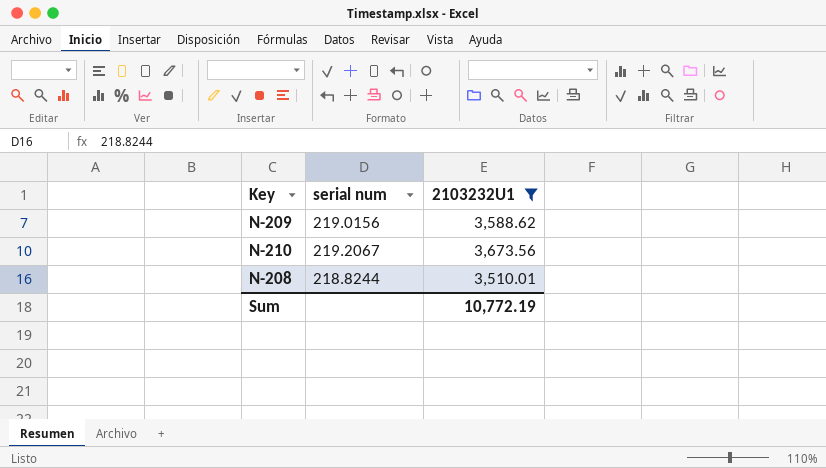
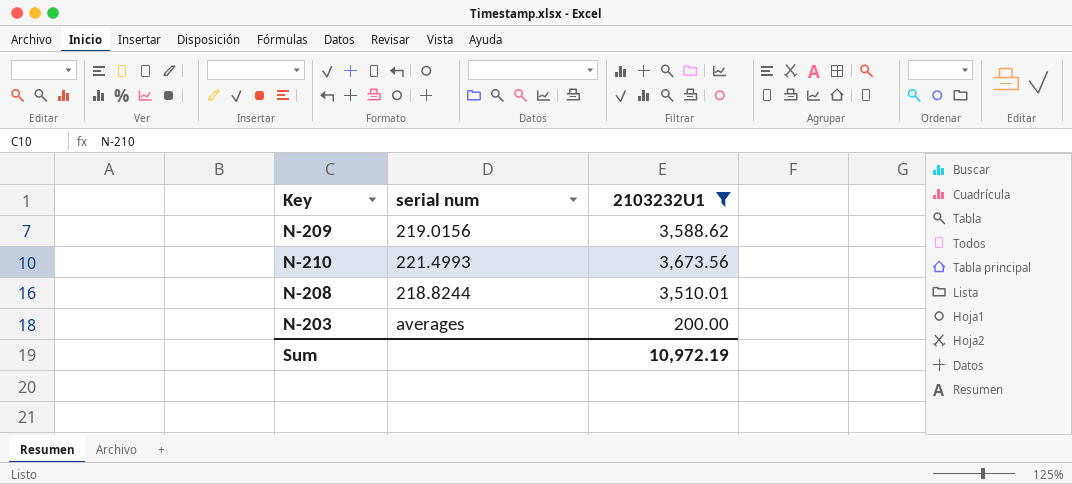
N-210 | serial num: 219.2067 -> 221.4993
row N-203: none -> averages | 200.00
Sum | 2103232U1: 10,772.19 -> 10,972.19

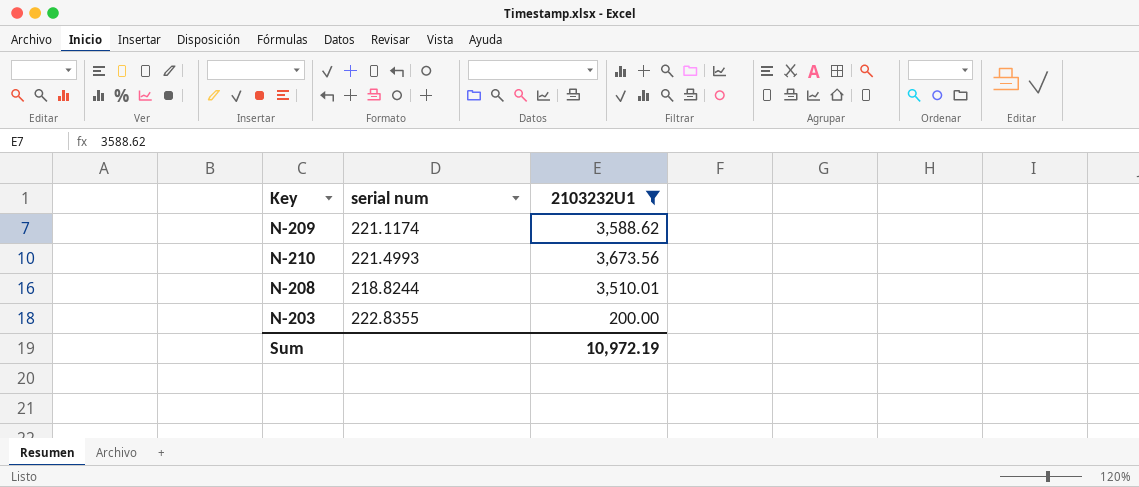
N-209 | serial num: 219.0156 -> 221.1174
N-203 | serial num: averages -> 222.8355

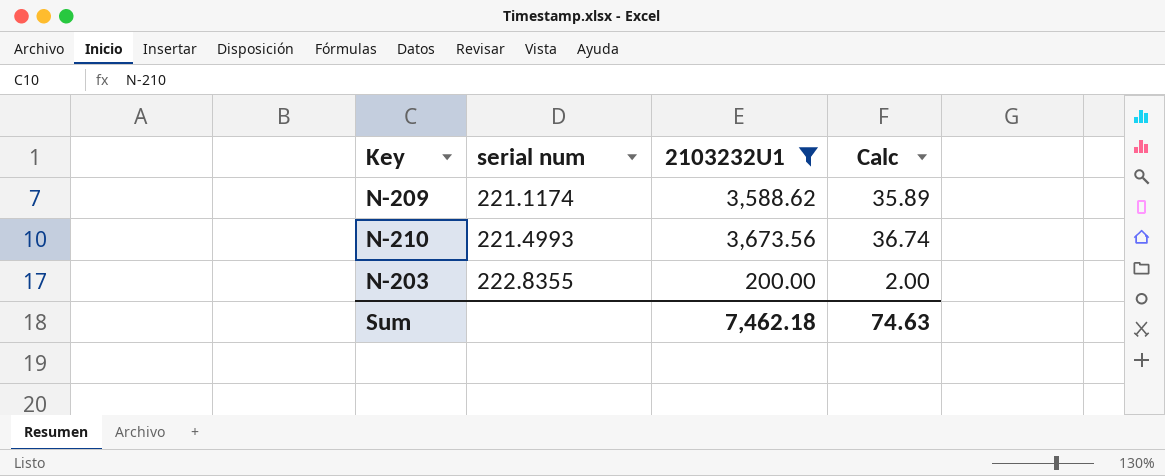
column Calc | formula: none -> [2103232U1] * 0.01
row N-208: 218.8244 | 3,510.01 -> none
Sum | 2103232U1: 10,972.19 -> 7,462.18

